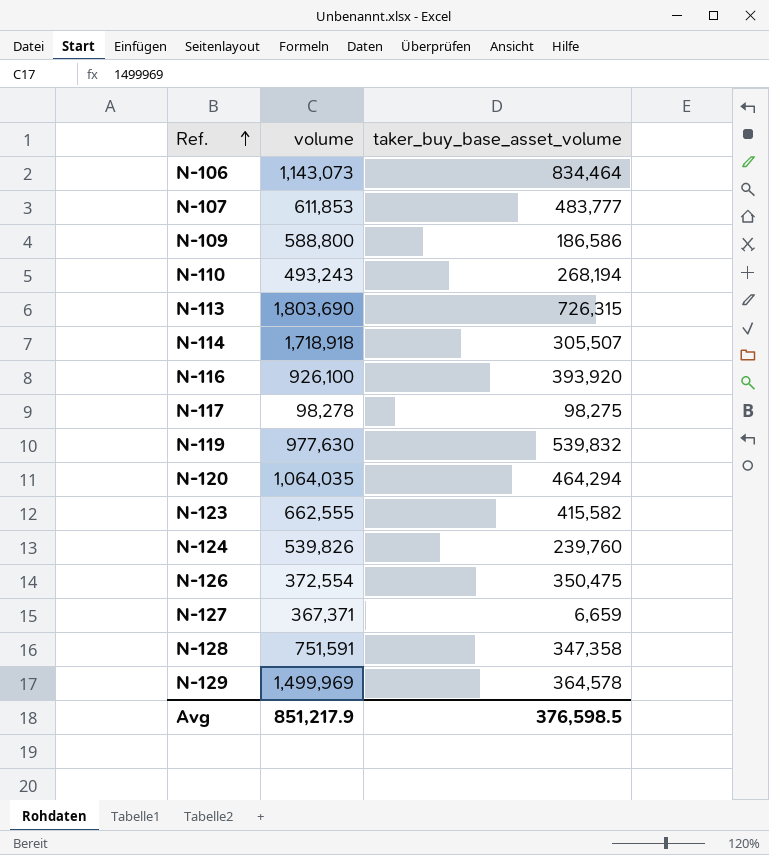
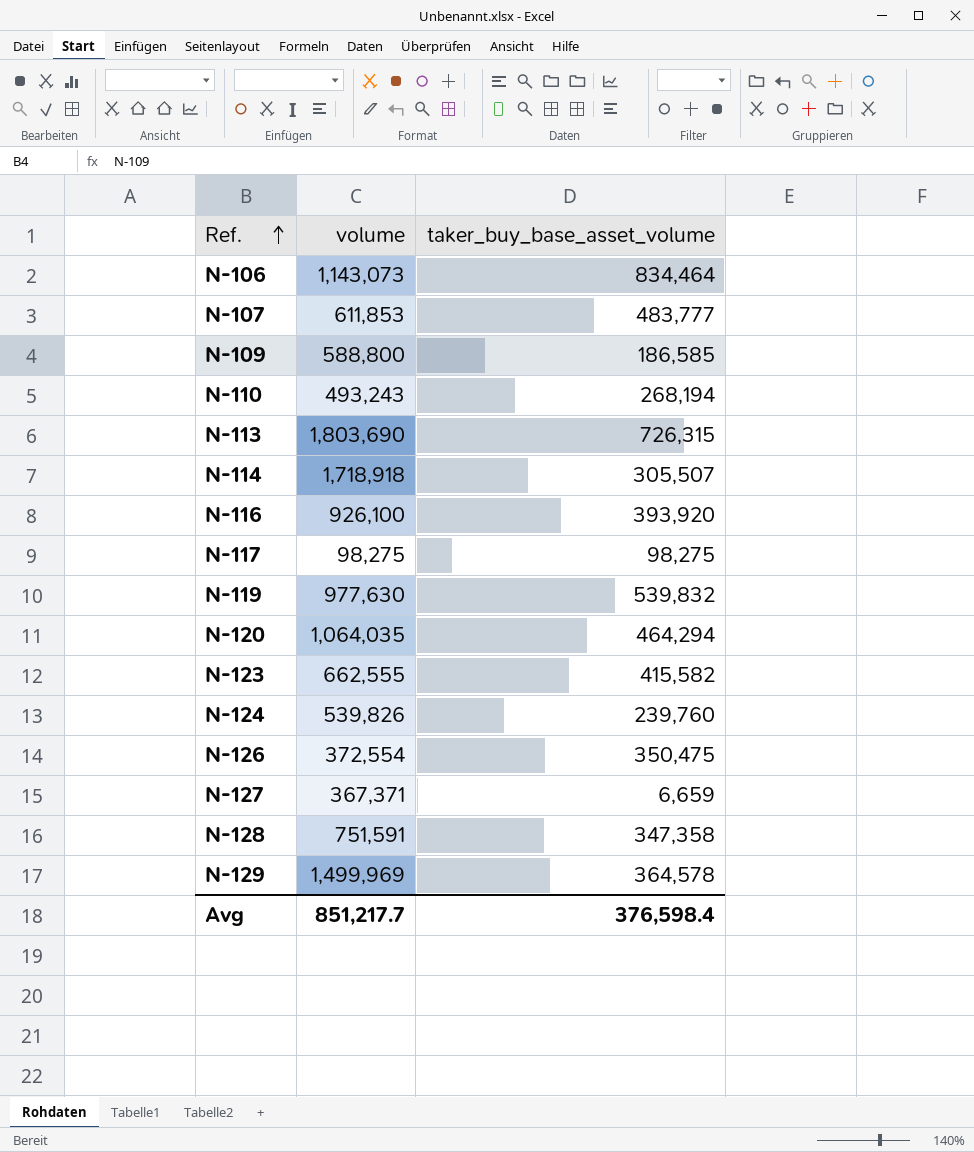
N-109 | taker_buy_base_asset_volume: 186,586 -> 186,585
N-117 | volume: 98,278 -> 98,275
Avg | volume: 851,217.9 -> 851,217.7
Avg | taker_buy_base_asset_volume: 376,598.5 -> 376,598.4

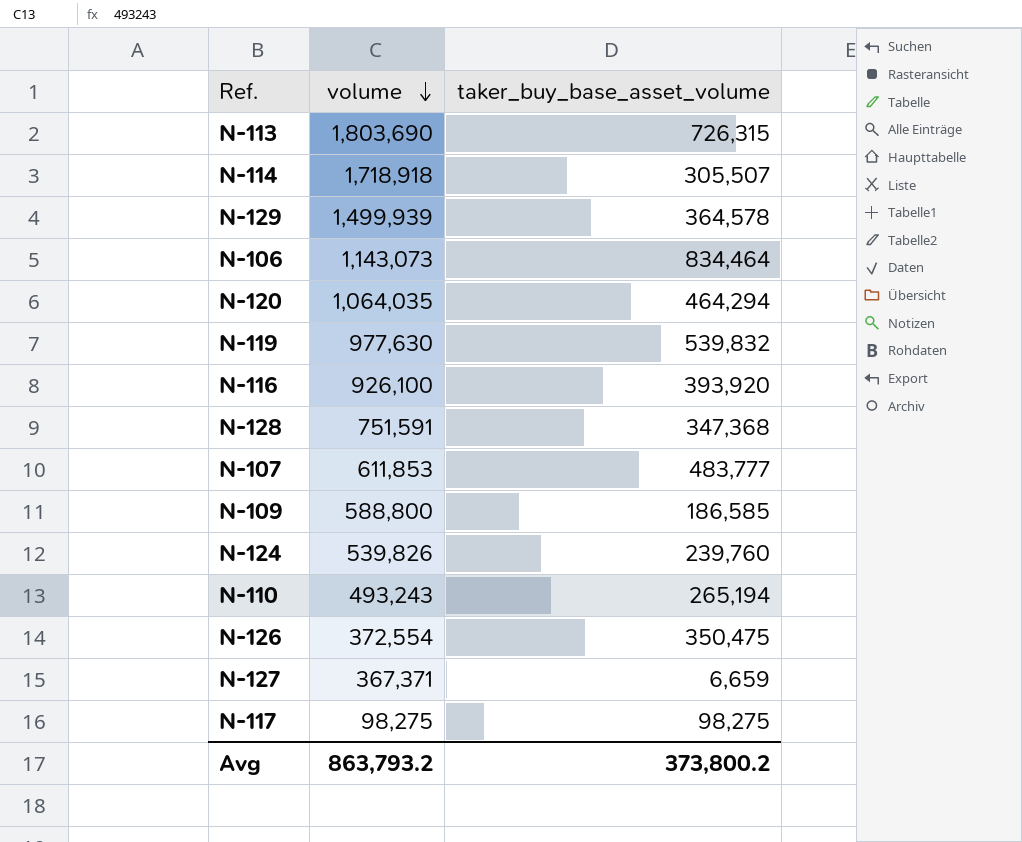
row order: Ref. ascending -> volume descending
row N-123: 662,555 | 415,582 -> none
N-129 | volume: 1,499,969 -> 1,499,939
N-128 | taker_buy_base_asset_volume: 347,358 -> 347,368
N-110 | taker_buy_base_asset_volume: 268,194 -> 265,194
Avg | volume: 851,217.7 -> 863,793.2
Avg | taker_buy_base_asset_volume: 376,598.4 -> 373,800.2

